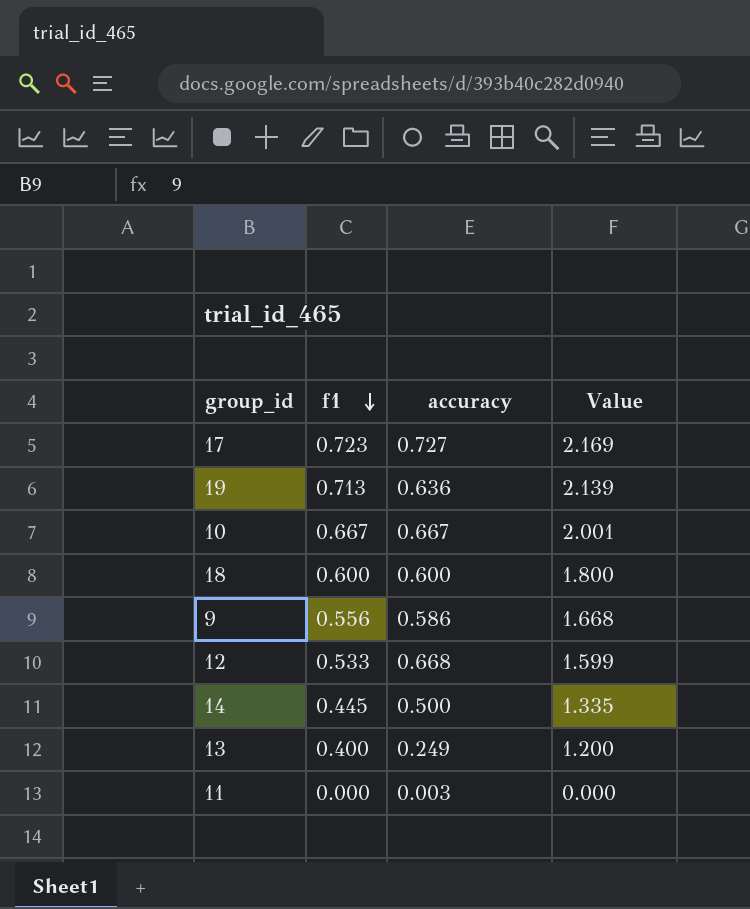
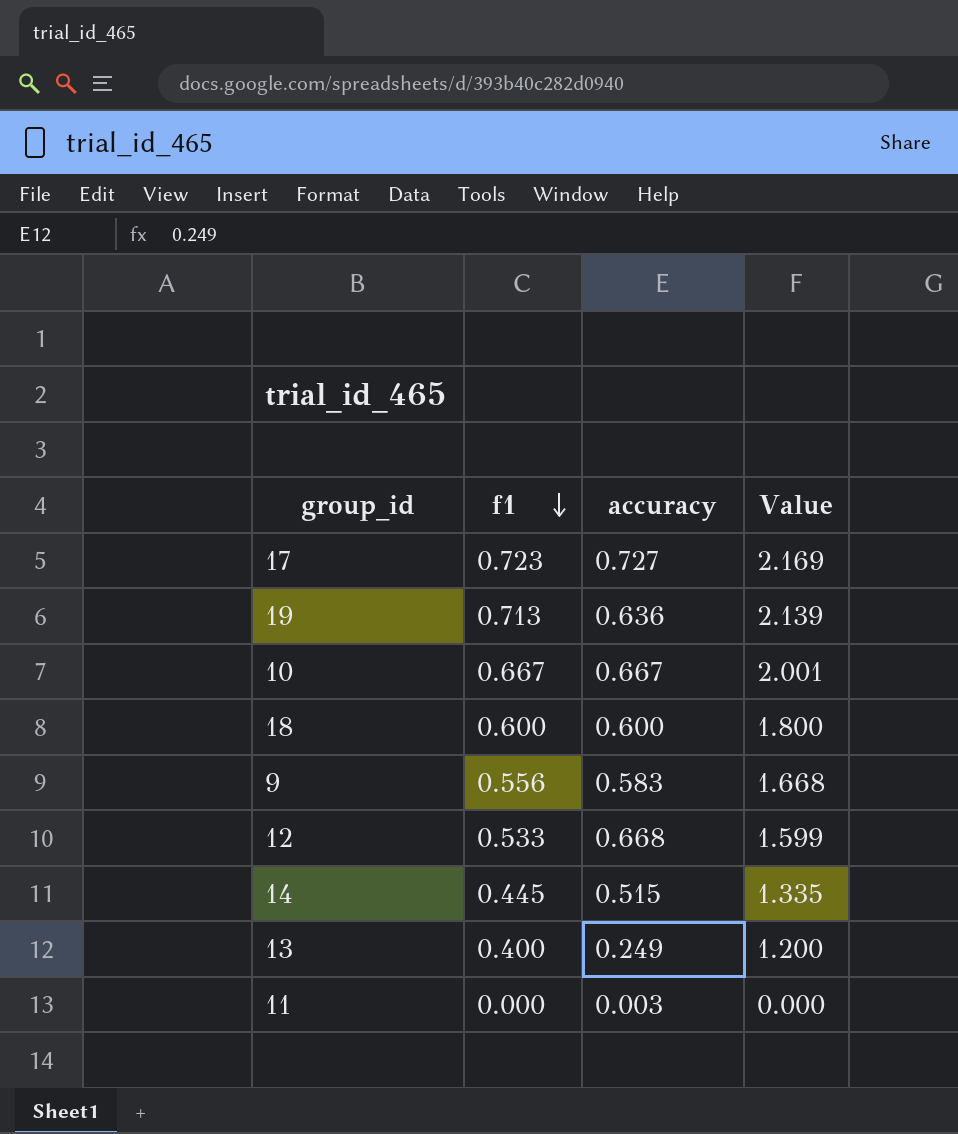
9 | accuracy: 0.586 -> 0.583
14 | accuracy: 0.500 -> 0.515

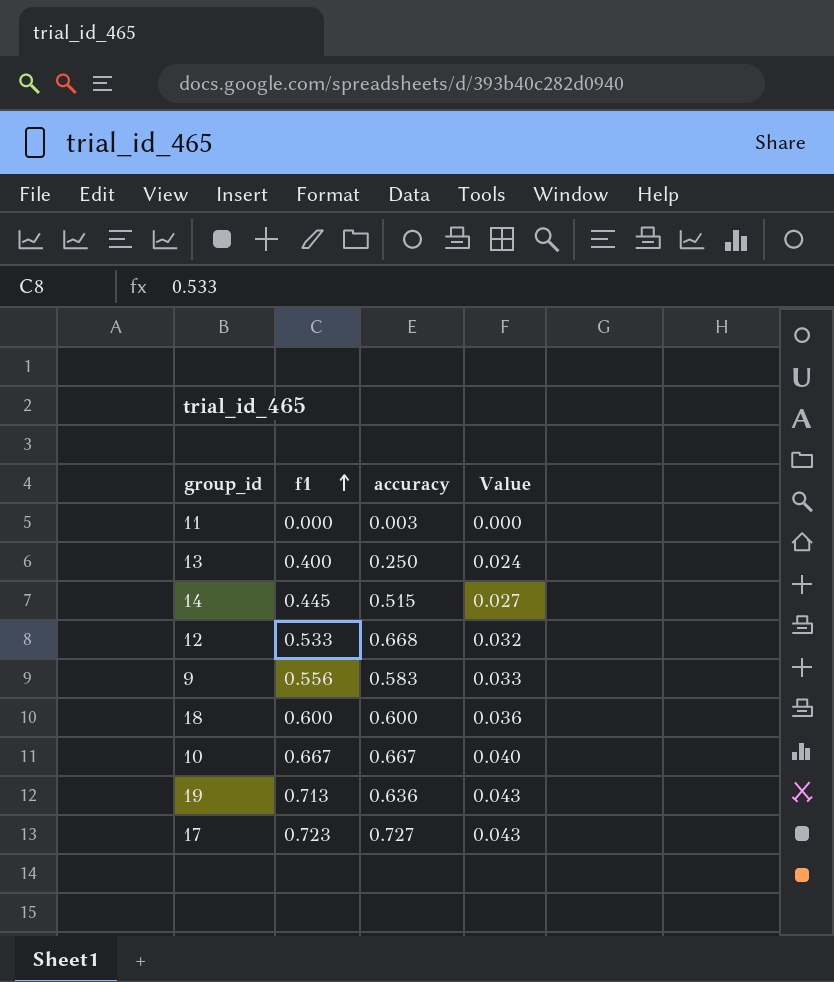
row order: f1 descending -> f1 ascending
column Value | formula: [f1] * 3 -> [f1] * 0.06
13 | accuracy: 0.249 -> 0.250

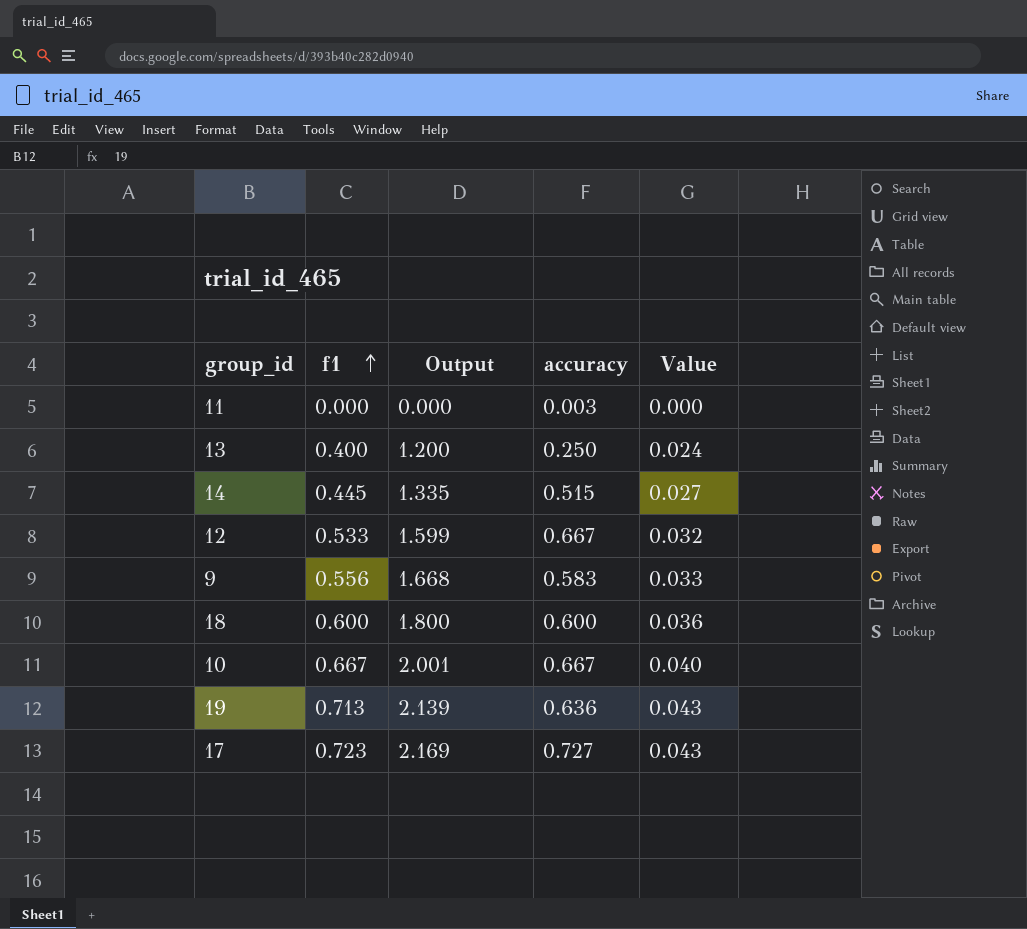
column Output | formula: none -> [f1] * 3
12 | accuracy: 0.668 -> 0.667

